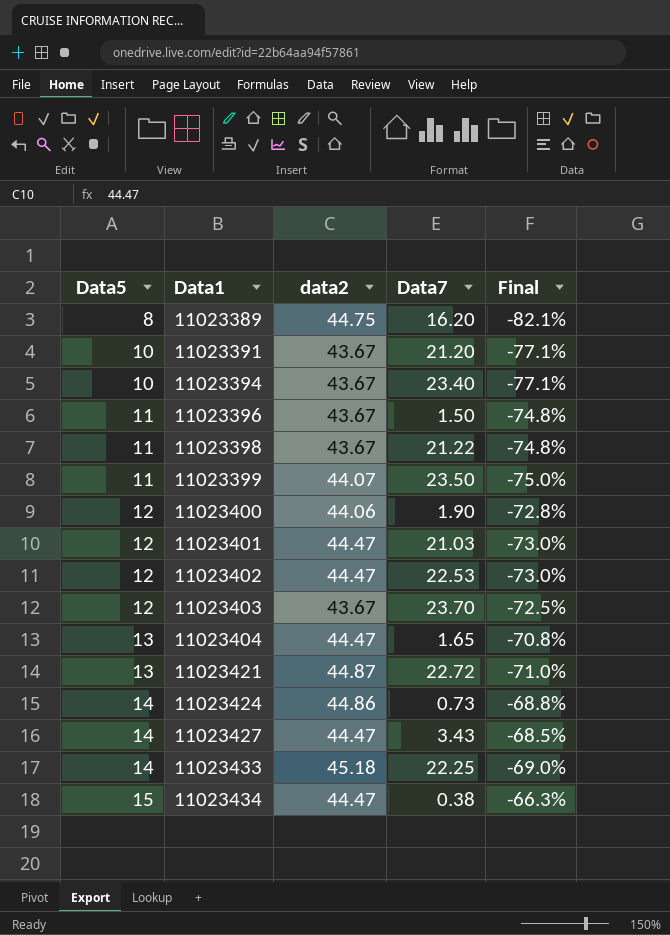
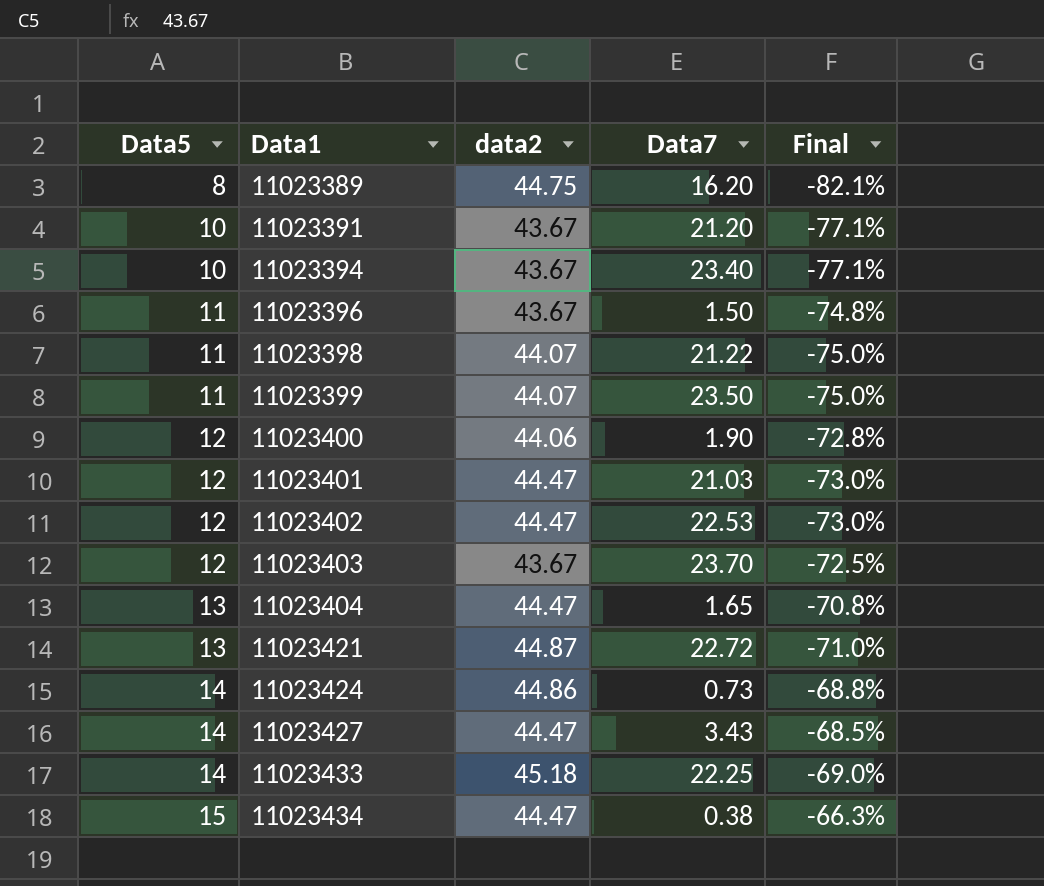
11023398 | data2: 43.67 -> 44.07
11023398 | Final: -74.8% -> -75.0%

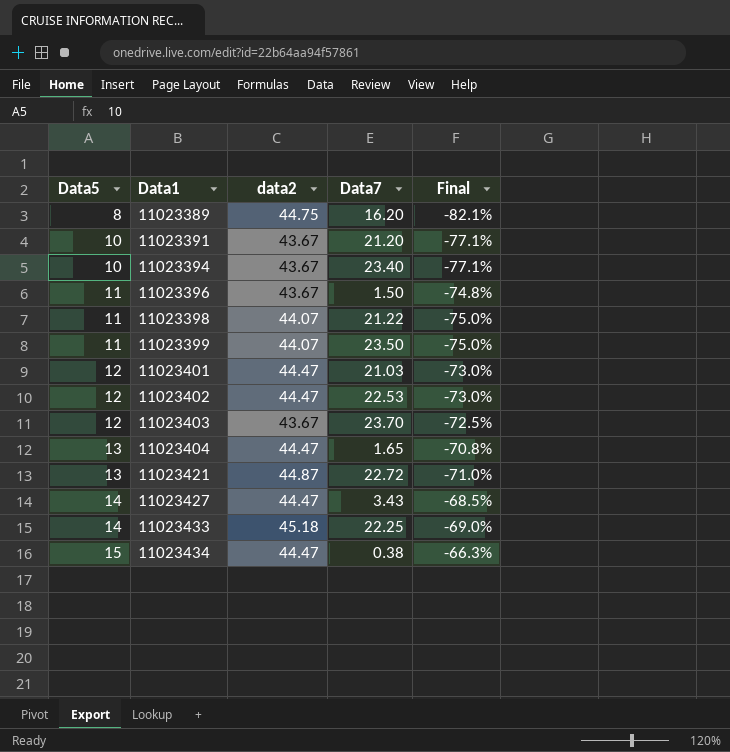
row 11023400: 12 | 44.06 | 1.90 | -72.8% -> none
row 11023424: 14 | 44.86 | 0.73 | -68.8% -> none

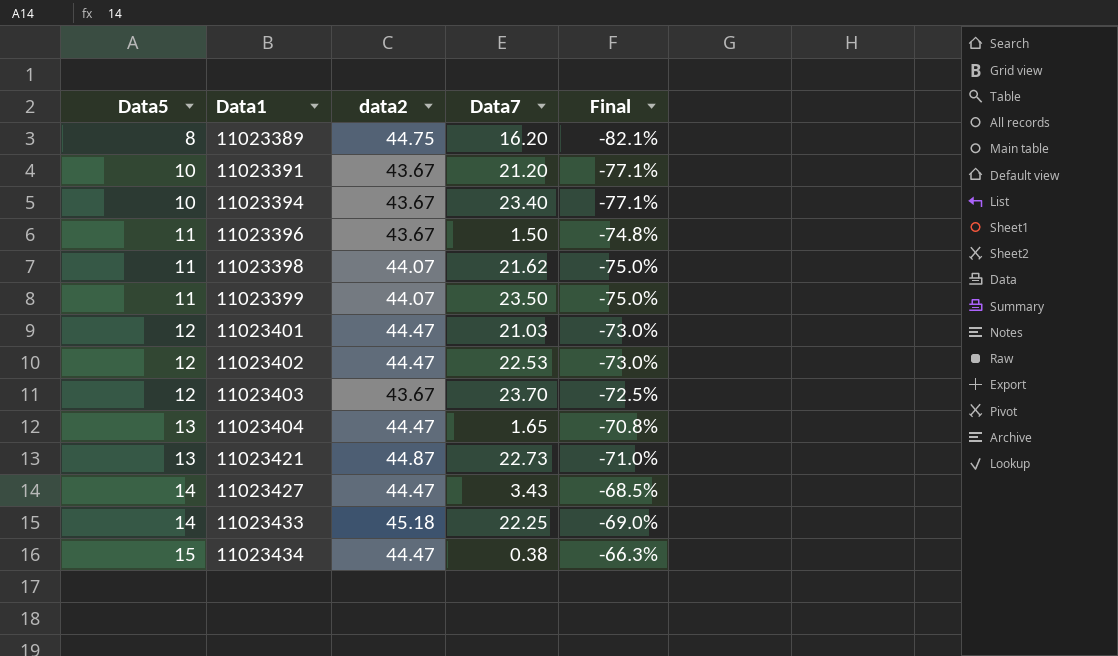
11023398 | Data7: 21.22 -> 21.62
11023421 | Data7: 22.72 -> 22.73

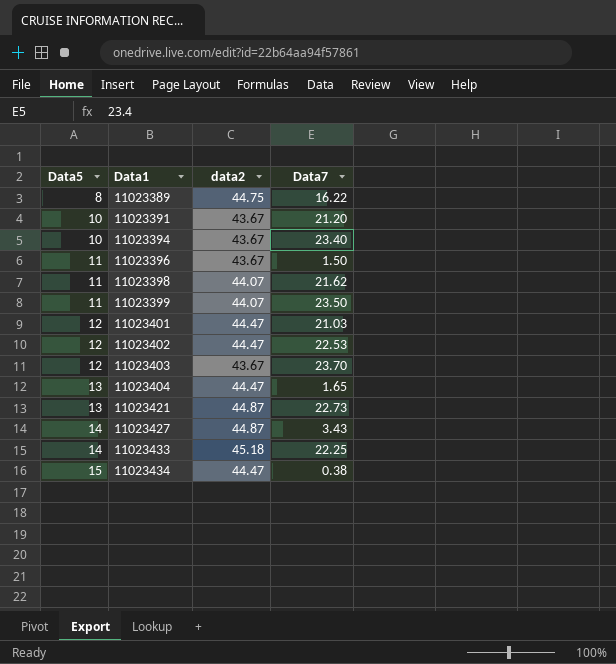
column Final | formula: ([Data5] - [data2]) / [data2] -> none
11023389 | Data7: 16.20 -> 16.22
11023427 | data2: 44.47 -> 44.87

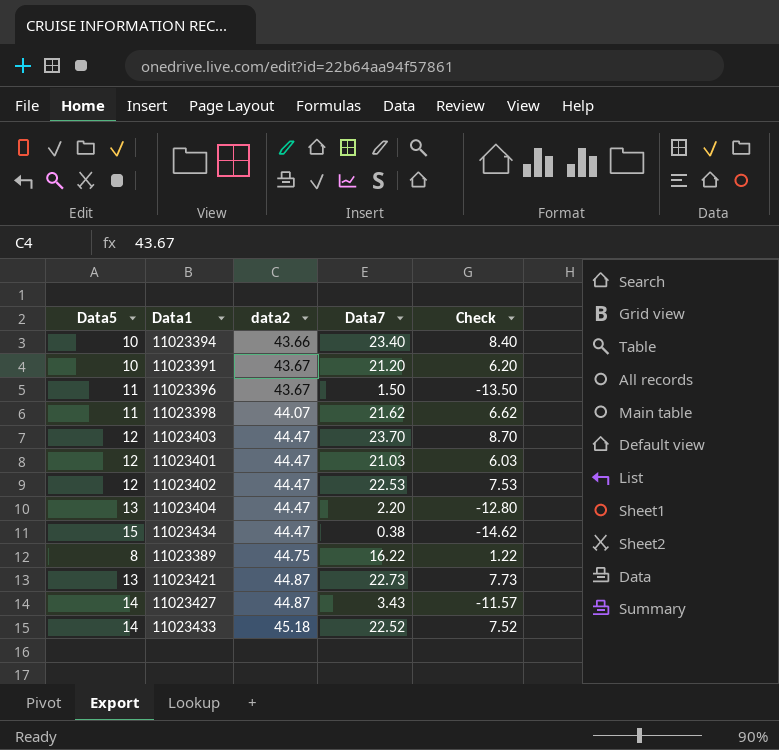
row order: Data5 ascending -> data2 ascending
column Check | formula: none -> [Data7] - 15
row 11023399: 11 | 44.07 | 23.50 -> none
11023394 | data2: 43.67 -> 43.66
11023403 | data2: 43.67 -> 44.47
11023404 | Data7: 1.65 -> 2.20
11023433 | Data7: 22.25 -> 22.52

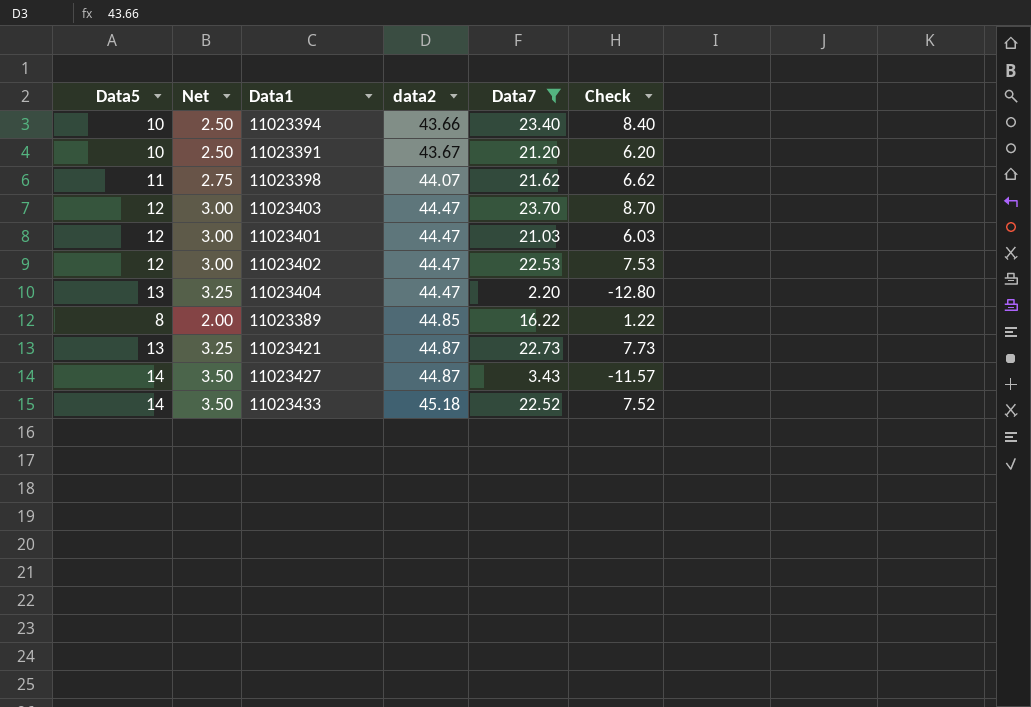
filter: none -> Data7 >= 2.20
column Net | formula: none -> [Data5] * 0.25
11023389 | data2: 44.75 -> 44.85

